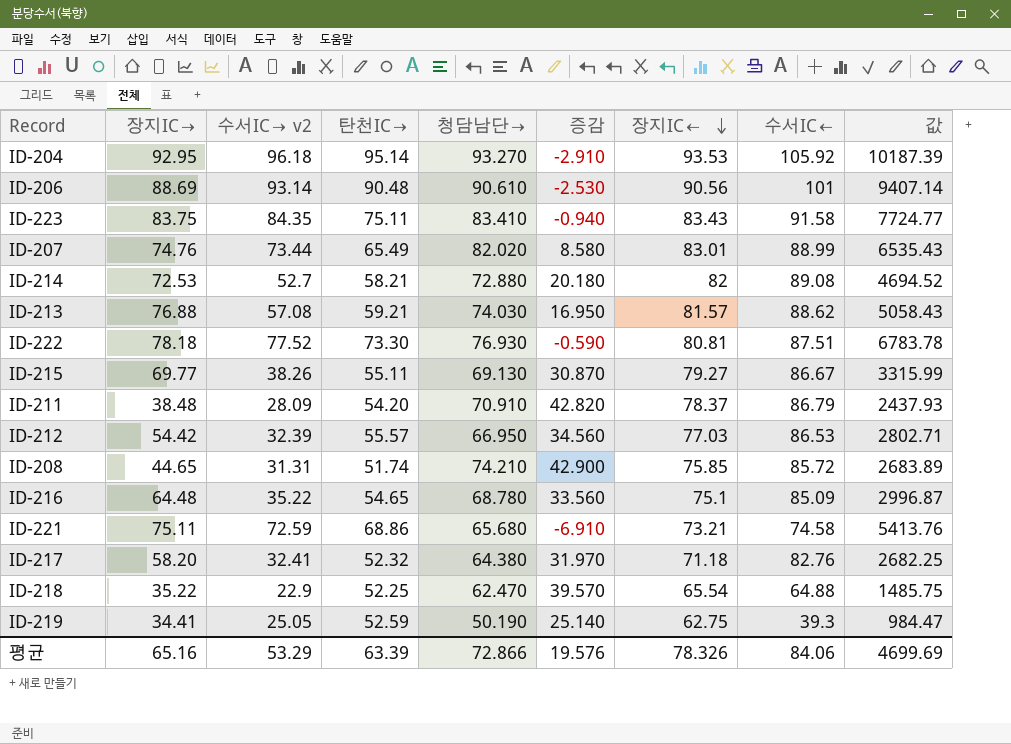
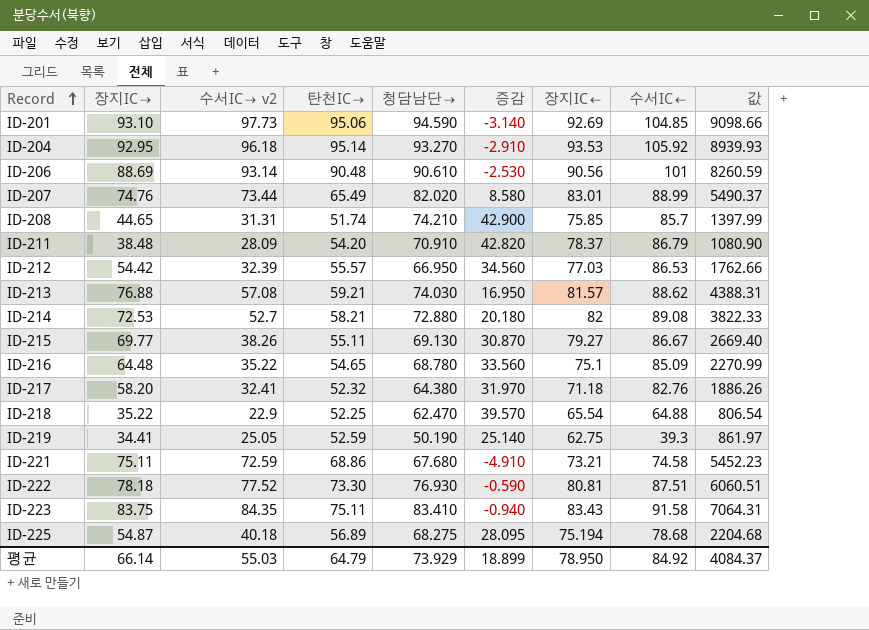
row order: 장지IC← descending -> Record ascending
column 값 | formula: [수서IC→ v2] * [수서IC←] -> [장지IC→] * [수서IC→ v2]
row ID-201: none -> 93.10 | 97.73 | 95.06 | 94.590 | -3.140 | 92.69 | 104.85 | 9098.66
ID-208 | 수서IC←: 85.72 -> 85.7
ID-221 | 청담남단→: 65.680 -> 67.680
ID-221 | 증감: -6.910 -> -4.910
row ID-225: none -> 54.87 | 40.18 | 56.89 | 68.275 | 28.095 | 75.194 | 78.68 | 2204.68
평균 | 장지IC→: 65.16 -> 66.14
평균 | 수서IC→ v2: 53.29 -> 55.03
평균 | 탄천IC→: 63.39 -> 64.79
평균 | 청담남단→: 72.866 -> 73.929
평균 | 증감: 19.576 -> 18.899
평균 | 장지IC←: 78.326 -> 78.950
평균 | 수서IC←: 84.06 -> 84.92
평균 | 값: 4699.69 -> 4084.37

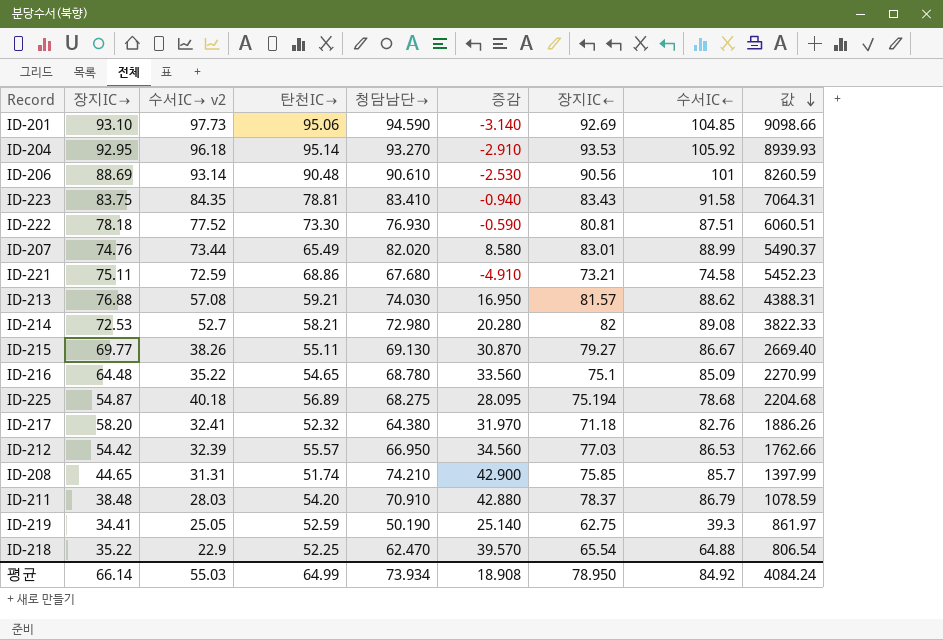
row order: Record ascending -> 값 descending
ID-223 | 탄천IC→: 75.11 -> 78.81
ID-214 | 청담남단→: 72.880 -> 72.980
ID-214 | 증감: 20.180 -> 20.280
ID-211 | 수서IC→ v2: 28.09 -> 28.03
ID-211 | 증감: 42.820 -> 42.880
ID-211 | 값: 1080.90 -> 1078.59
평균 | 탄천IC→: 64.79 -> 64.99
평균 | 청담남단→: 73.929 -> 73.934
평균 | 증감: 18.899 -> 18.908
평균 | 값: 4084.37 -> 4084.24

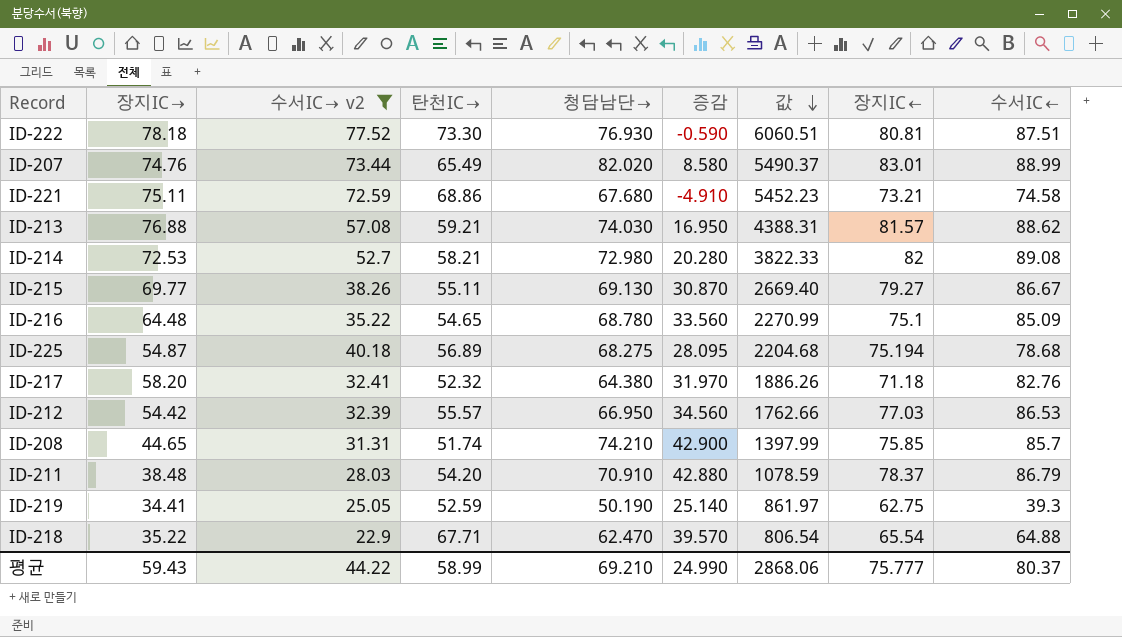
filter: none -> 수서IC→ v2 <= 77.52
column 값 | position: 9 -> 7
ID-218 | 탄천IC→: 52.25 -> 67.71
평균 | 장지IC→: 66.14 -> 59.43
평균 | 수서IC→ v2: 55.03 -> 44.22
평균 | 탄천IC→: 64.99 -> 58.99
평균 | 청담남단→: 73.934 -> 69.210
평균 | 증감: 18.908 -> 24.990
평균 | 값: 4084.24 -> 2868.06
평균 | 장지IC←: 78.950 -> 75.777
평균 | 수서IC←: 84.92 -> 80.37

